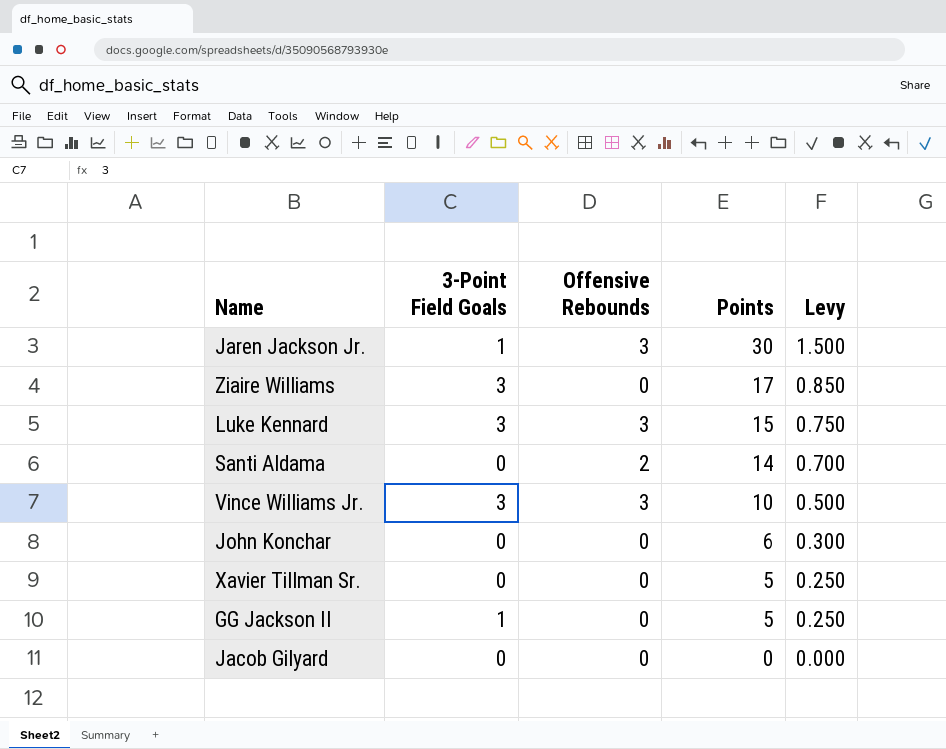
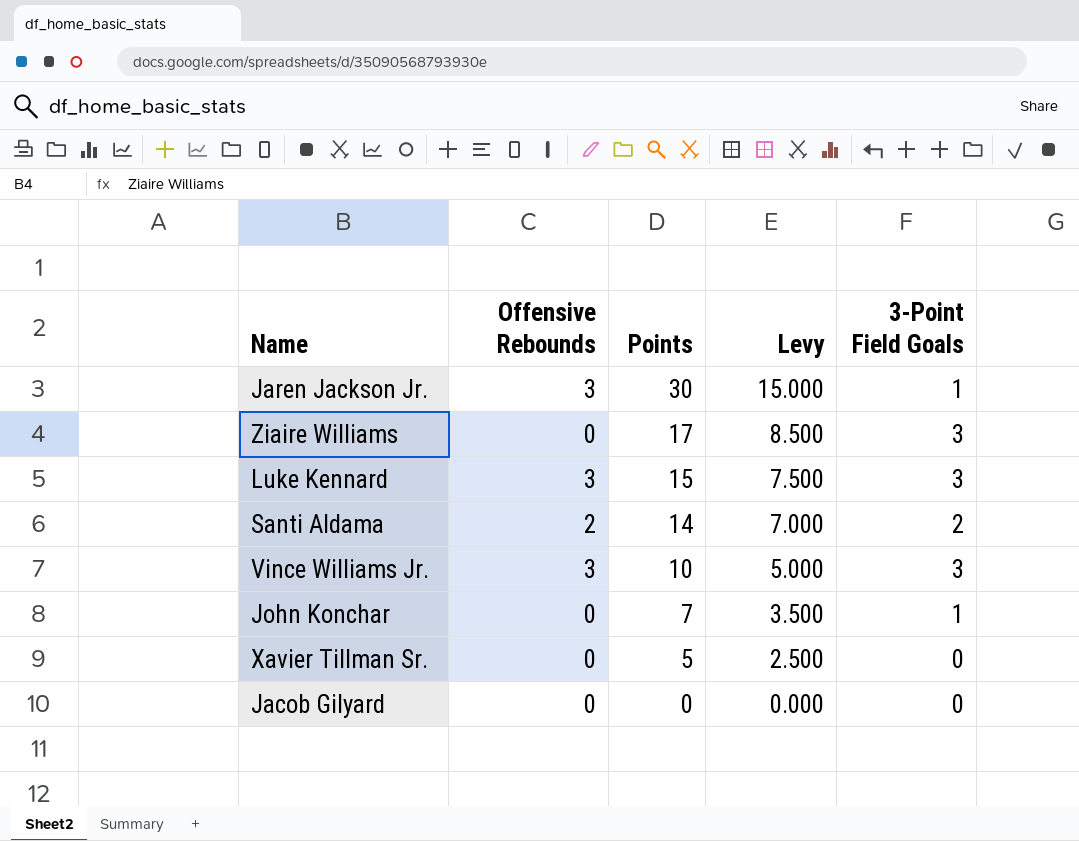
column Levy | formula: [Points] * 0.05 -> [Points] * 0.5
column 3-Point Field Goals | position: 2 -> 5
row GG Jackson II: 1 | 0 | 5 | 0.250 -> none
Santi Aldama | 3-Point Field Goals: 0 -> 2
John Konchar | Points: 6 -> 7
John Konchar | 3-Point Field Goals: 0 -> 1

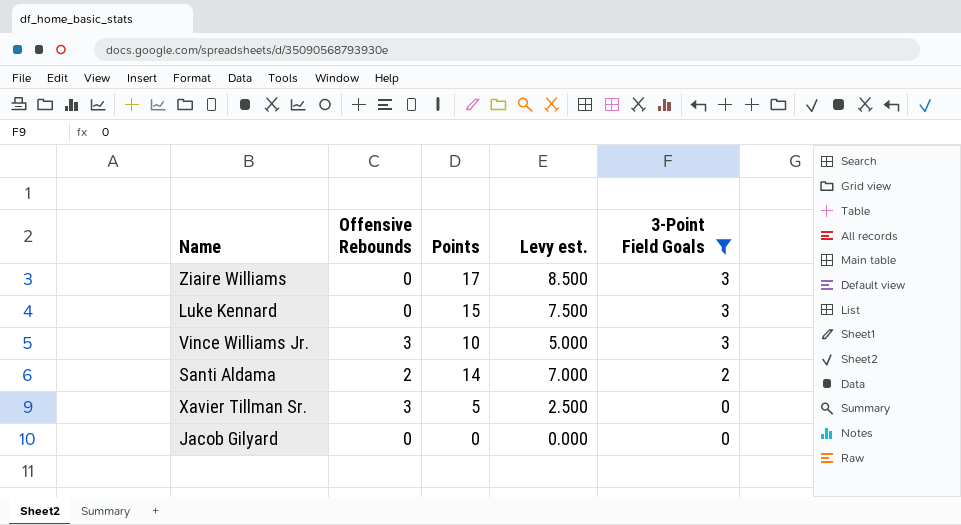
filter: none -> 3-Point Field Goals != 1
row order: Points descending -> 3-Point Field Goals descending
column name: Levy -> Levy est.
Luke Kennard | Offensive Rebounds: 3 -> 0
Xavier Tillman Sr. | Offensive Rebounds: 0 -> 3

